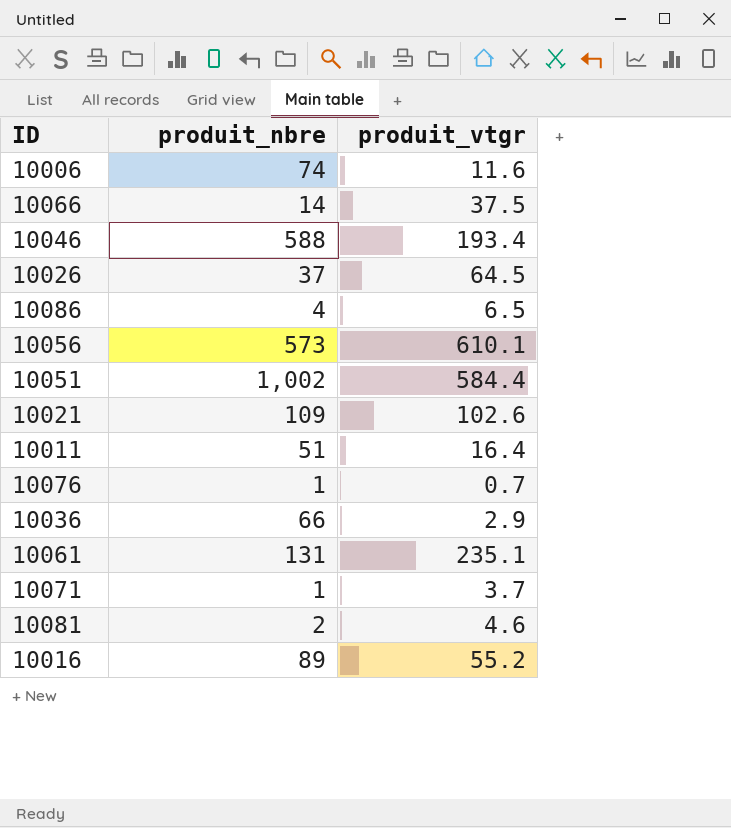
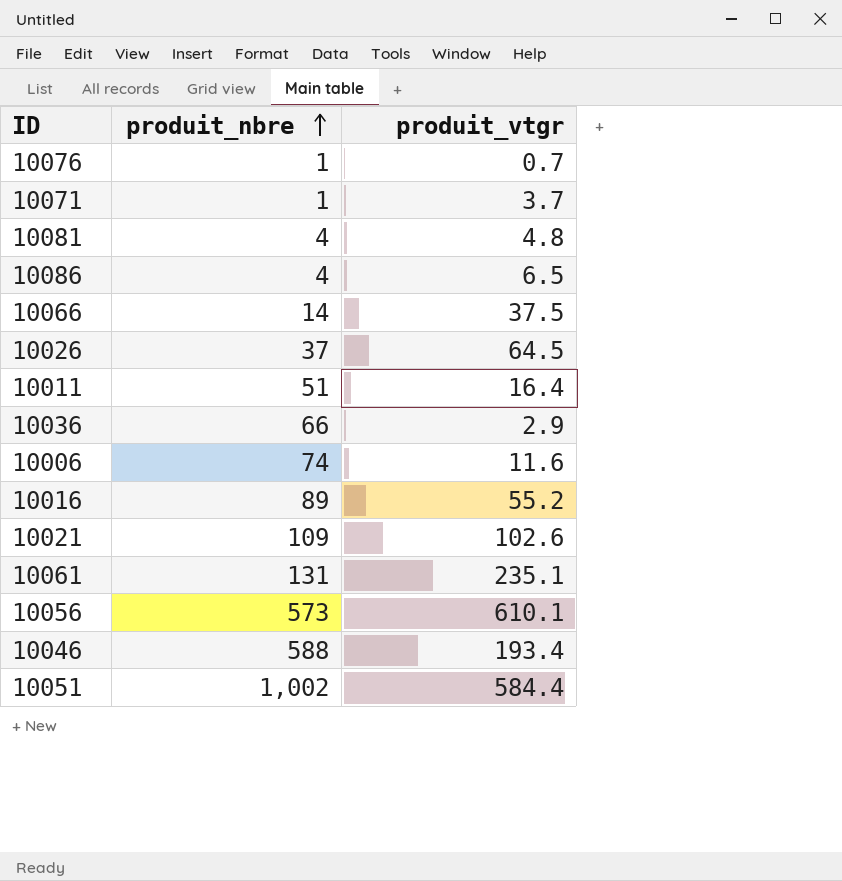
row order: none -> produit_nbre ascending
10081 | produit_nbre: 2 -> 4
10081 | produit_vtgr: 4.6 -> 4.8

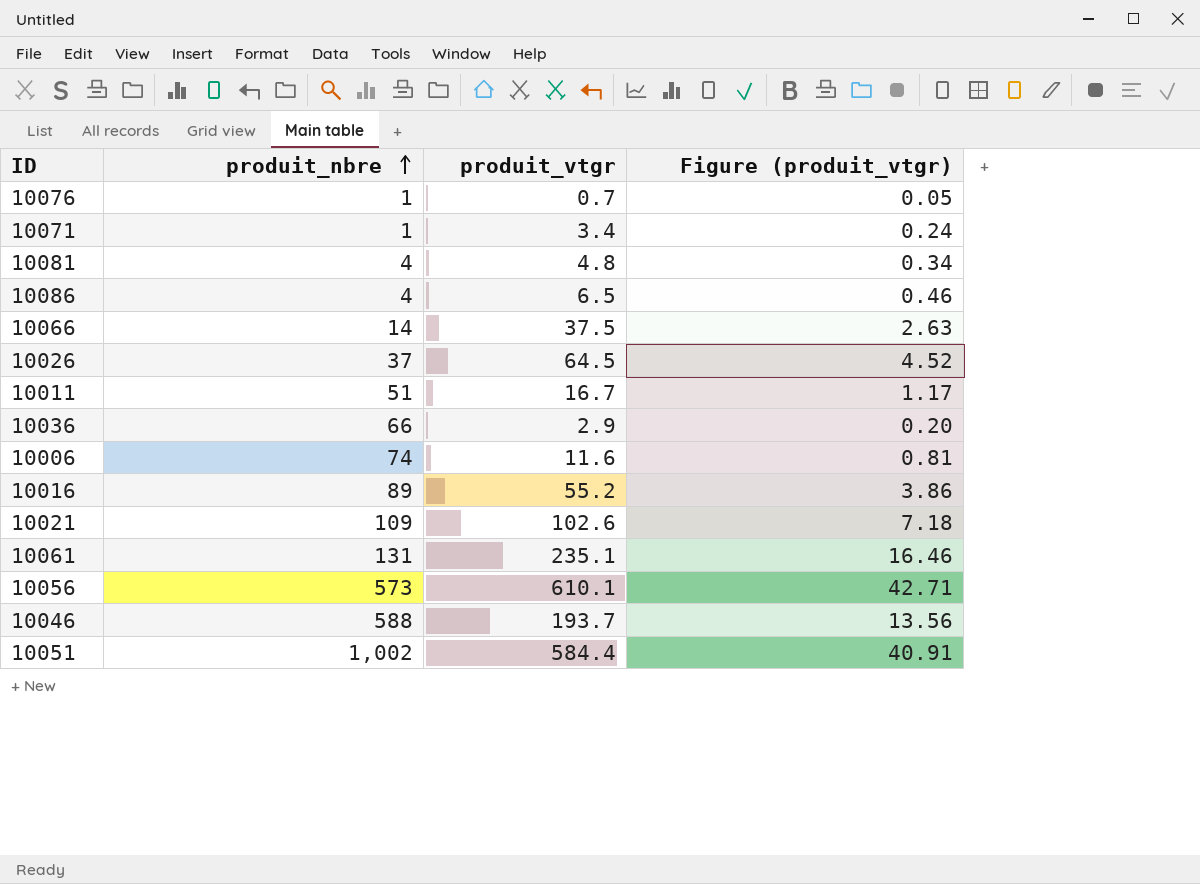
column Figure (produit_vtgr) | formula: none -> [produit_vtgr] * 0.07
10071 | produit_vtgr: 3.7 -> 3.4
10011 | produit_vtgr: 16.4 -> 16.7
10046 | produit_vtgr: 193.4 -> 193.7

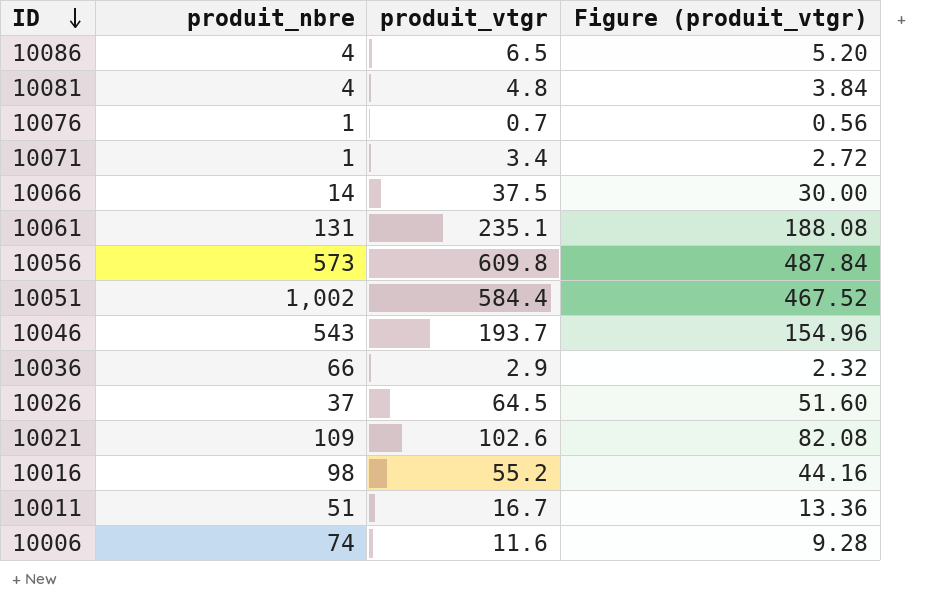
row order: produit_nbre ascending -> ID descending
column Figure (produit_vtgr) | formula: [produit_vtgr] * 0.07 -> [produit_vtgr] * 0.8
10056 | produit_vtgr: 610.1 -> 609.8
10046 | produit_nbre: 588 -> 543
10016 | produit_nbre: 89 -> 98

